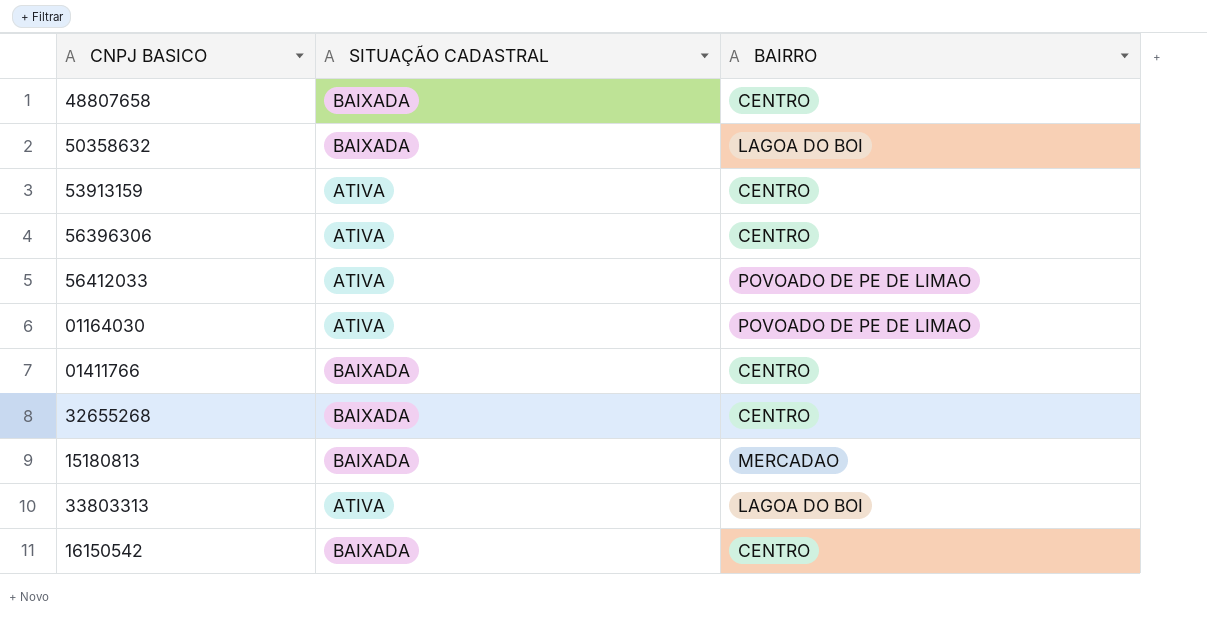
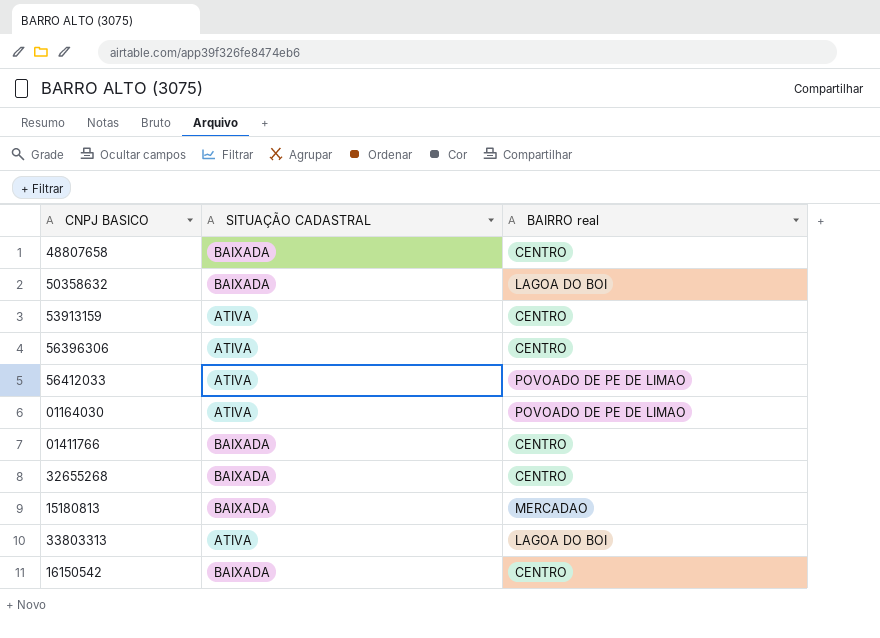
column name: BAIRRO -> BAIRRO real

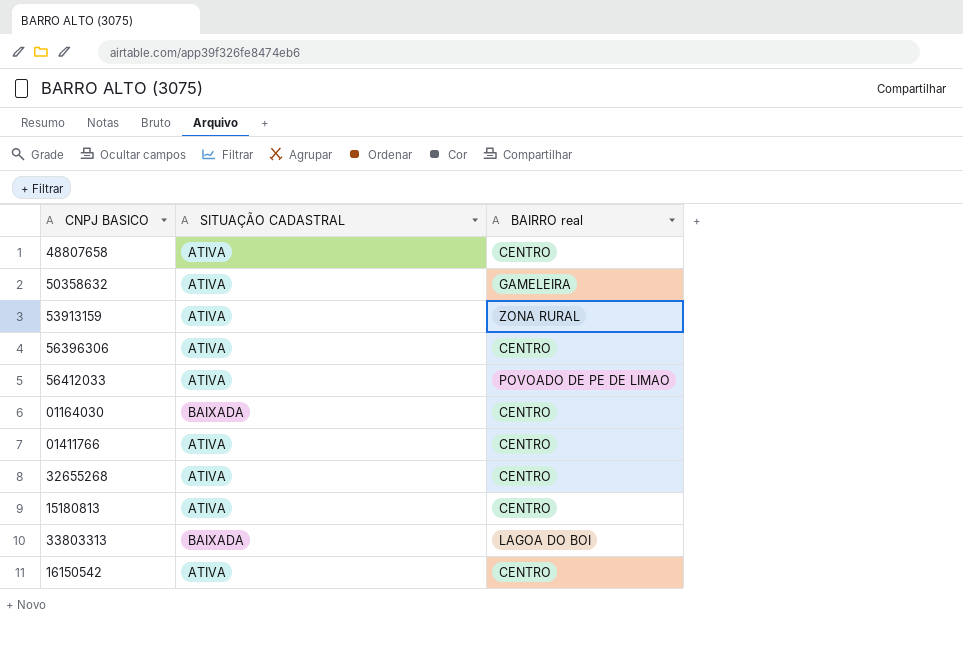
48807658 | SITUAÇÃO CADASTRAL: BAIXADA -> ATIVA
50358632 | SITUAÇÃO CADASTRAL: BAIXADA -> ATIVA
50358632 | BAIRRO real: LAGOA DO BOI -> GAMELEIRA
53913159 | BAIRRO real: CENTRO -> ZONA RURAL
01164030 | SITUAÇÃO CADASTRAL: ATIVA -> BAIXADA
01164030 | BAIRRO real: POVOADO DE PE DE LIMAO -> CENTRO
01411766 | SITUAÇÃO CADASTRAL: BAIXADA -> ATIVA
32655268 | SITUAÇÃO CADASTRAL: BAIXADA -> ATIVA
15180813 | SITUAÇÃO CADASTRAL: BAIXADA -> ATIVA
15180813 | BAIRRO real: MERCADAO -> CENTRO
33803313 | SITUAÇÃO CADASTRAL: ATIVA -> BAIXADA
16150542 | SITUAÇÃO CADASTRAL: BAIXADA -> ATIVA

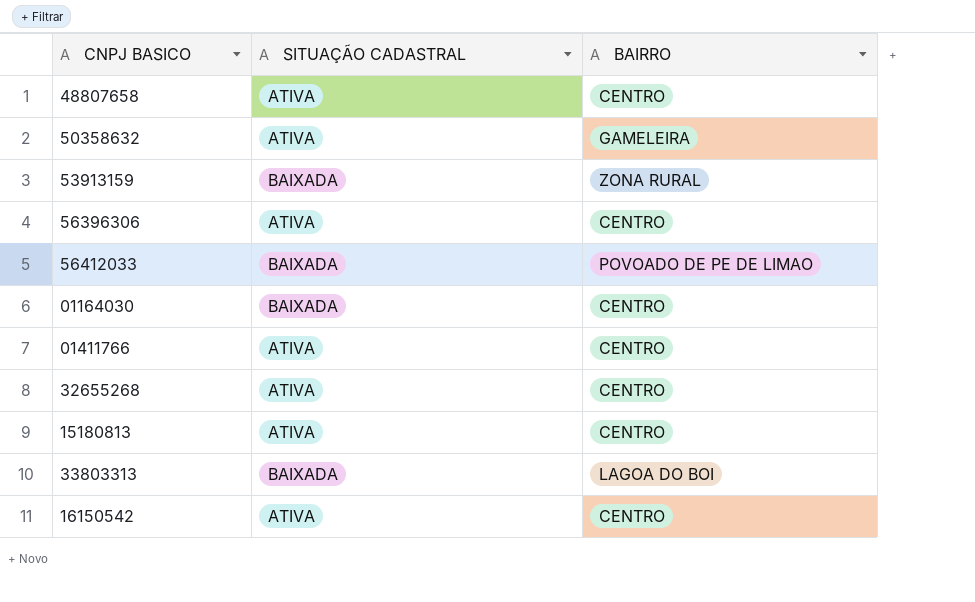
column name: BAIRRO real -> BAIRRO
53913159 | SITUAÇÃO CADASTRAL: ATIVA -> BAIXADA
56412033 | SITUAÇÃO CADASTRAL: ATIVA -> BAIXADA

